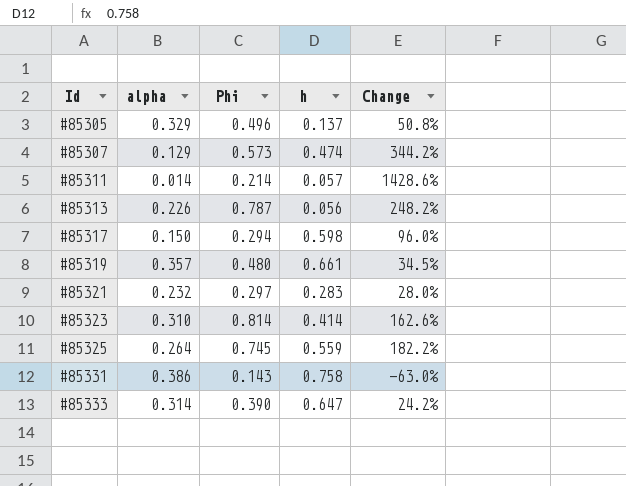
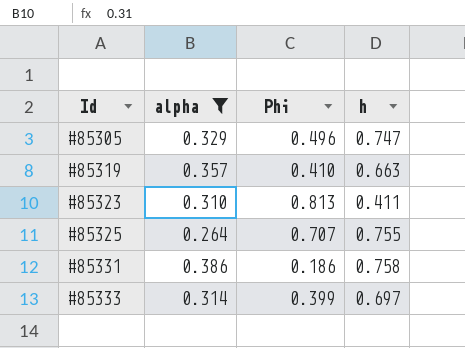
filter: none -> alpha >= 0.264
column Change | formula: ([Phi] - [alpha]) / [alpha] -> none
#85305 | h: 0.137 -> 0.747
#85319 | Phi: 0.480 -> 0.410
#85319 | h: 0.661 -> 0.663
#85323 | Phi: 0.814 -> 0.813
#85323 | h: 0.414 -> 0.411
#85325 | Phi: 0.745 -> 0.707
#85325 | h: 0.559 -> 0.755
#85331 | Phi: 0.143 -> 0.186
#85333 | Phi: 0.390 -> 0.399
#85333 | h: 0.647 -> 0.697

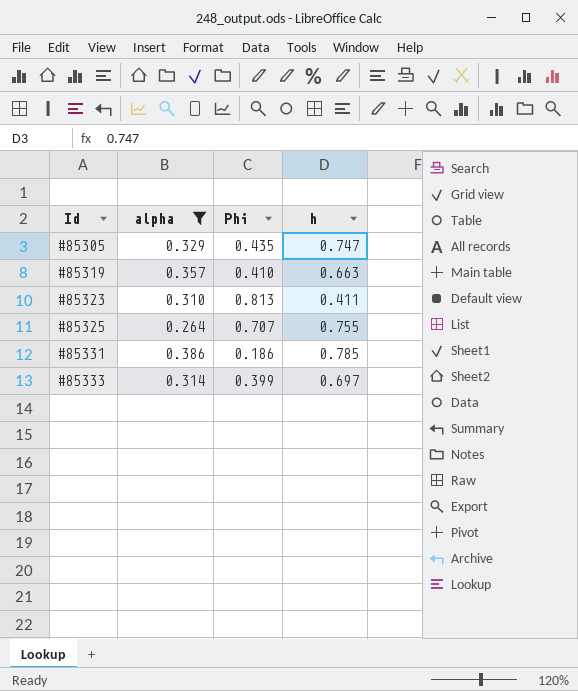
#85305 | Phi: 0.496 -> 0.435
#85331 | h: 0.758 -> 0.785

